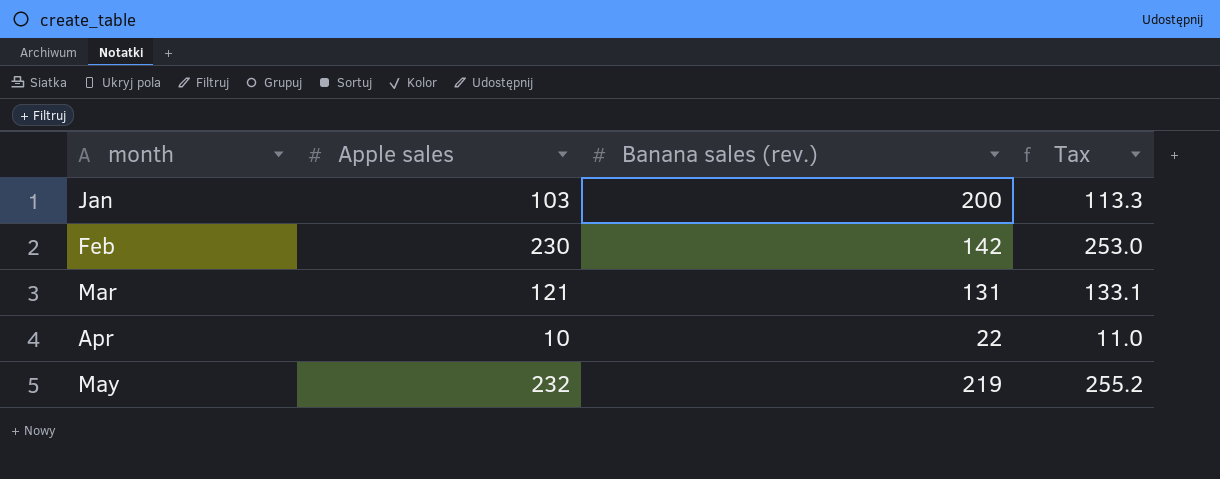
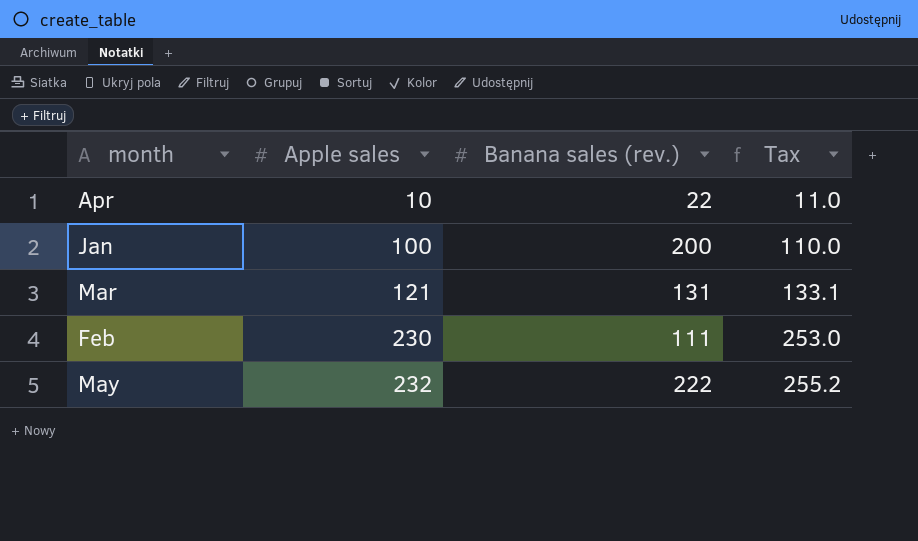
row order: month ascending -> Apple sales ascending
Jan | Apple sales: 103 -> 100
Jan | Tax: 113.3 -> 110.0
Feb | Banana sales (rev.): 142 -> 111
May | Banana sales (rev.): 219 -> 222

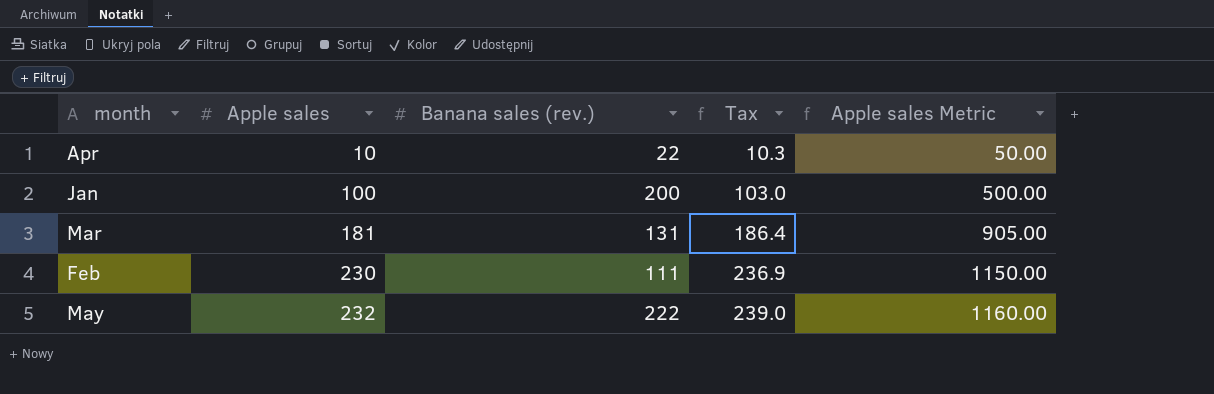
column Tax | formula: [Apple sales] * 1.1 -> [Apple sales] * 1.03
column Apple sales Metric | formula: none -> [Apple sales] * 5
Mar | Apple sales: 121 -> 181

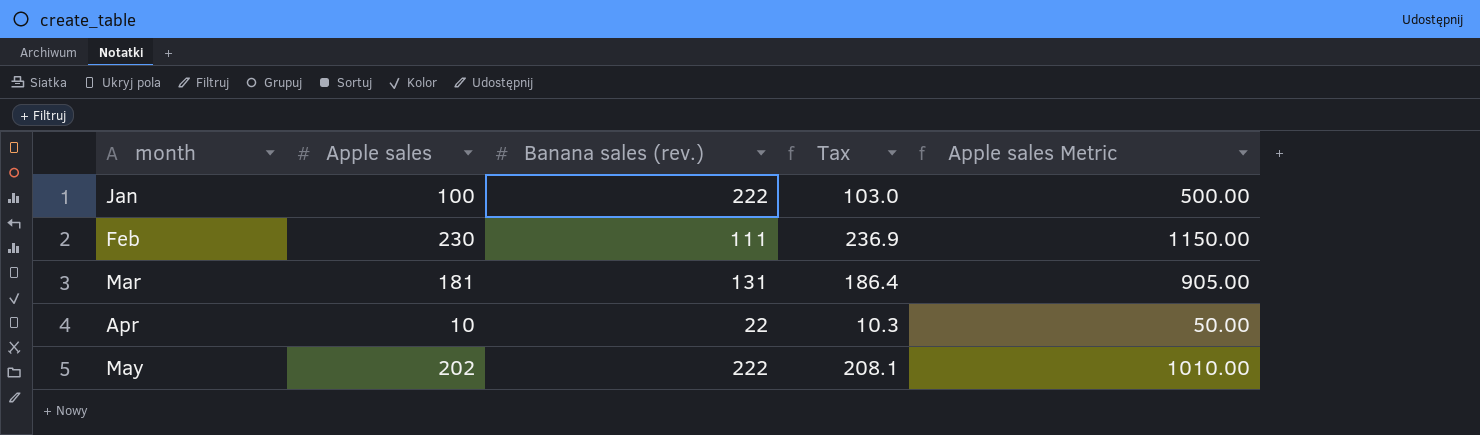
row order: Apple sales ascending -> month ascending
Jan | Banana sales (rev.): 200 -> 222
May | Apple sales: 232 -> 202
May | Tax: 239.0 -> 208.1
May | Apple sales Metric: 1160.00 -> 1010.00

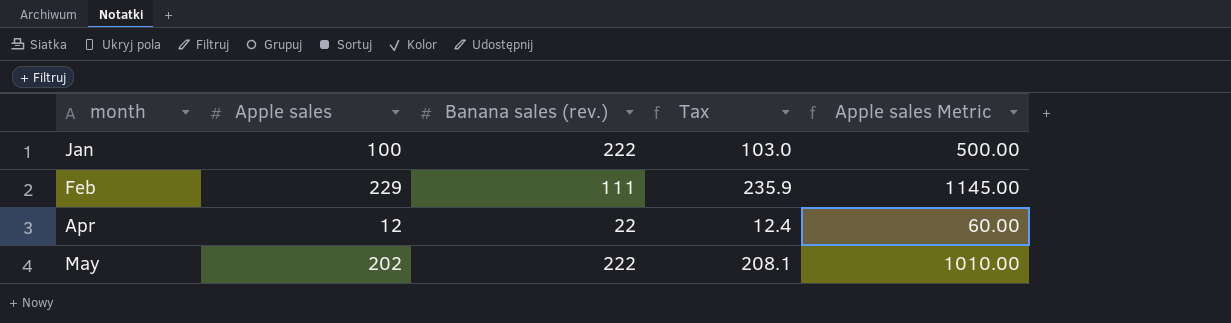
row Mar: 181 | 131 | 186.4 | 905.00 -> none
Feb | Apple sales: 230 -> 229
Feb | Tax: 236.9 -> 235.9
Feb | Apple sales Metric: 1150.00 -> 1145.00
Apr | Apple sales: 10 -> 12
Apr | Tax: 10.3 -> 12.4
Apr | Apple sales Metric: 50.00 -> 60.00

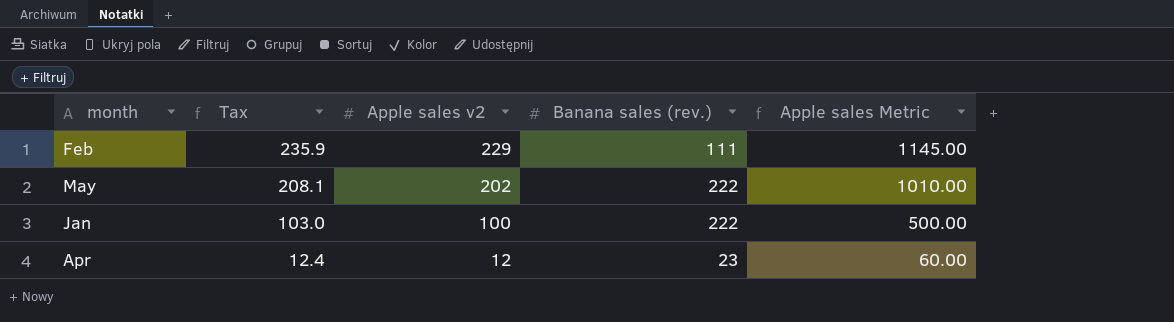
row order: month ascending -> Tax descending
column Tax | position: 4 -> 2
column name: Apple sales -> Apple sales v2
Apr | Banana sales (rev.): 22 -> 23

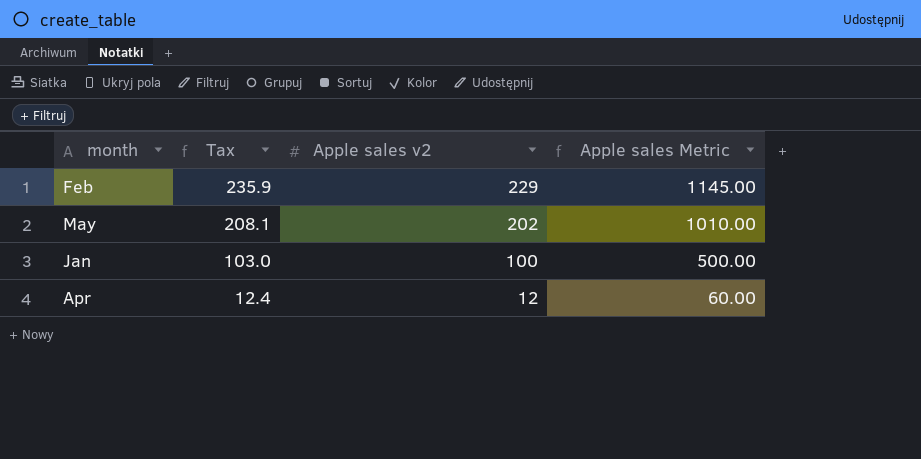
column Banana sales (rev.) | position: 4 -> none

